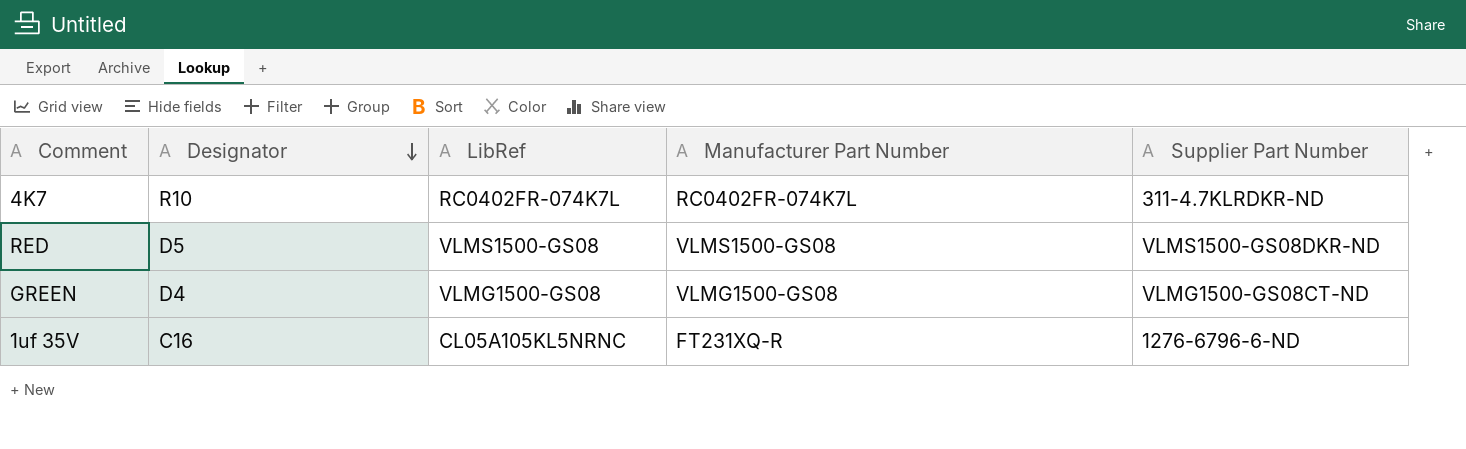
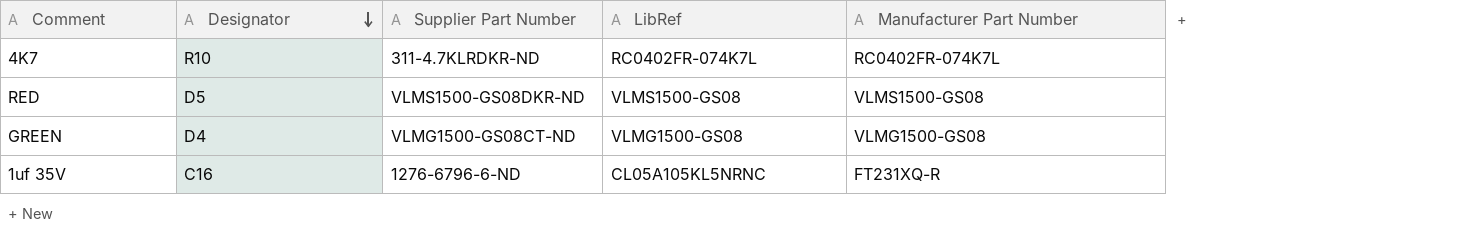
column Supplier Part Number | position: 5 -> 3

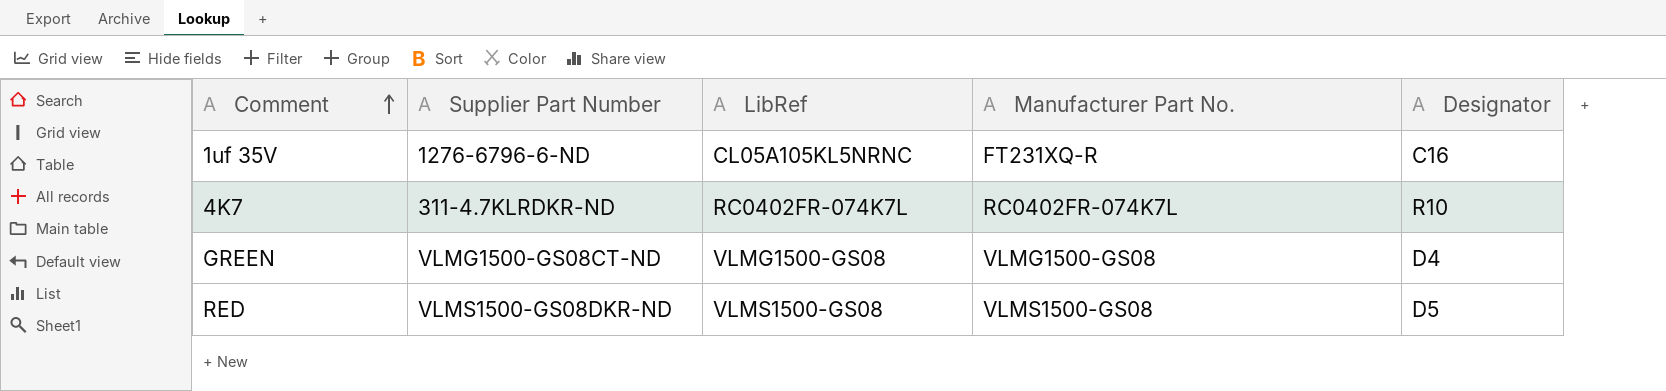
row order: Designator descending -> Comment ascending
column name: Manufacturer Part Number -> Manufacturer Part No.
column Designator | position: 2 -> 5

